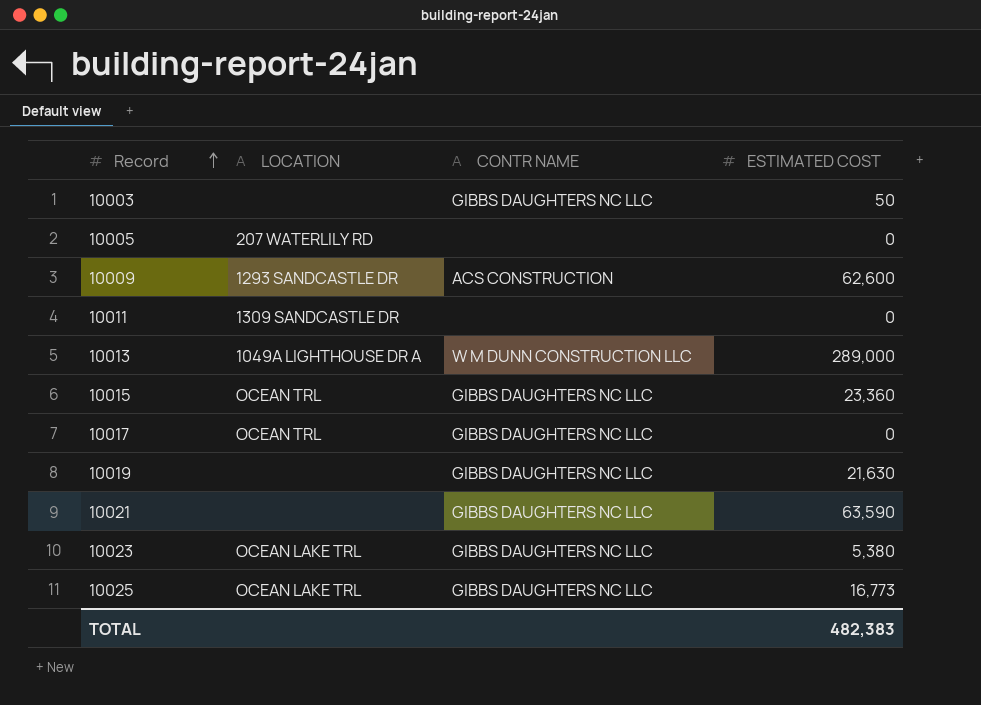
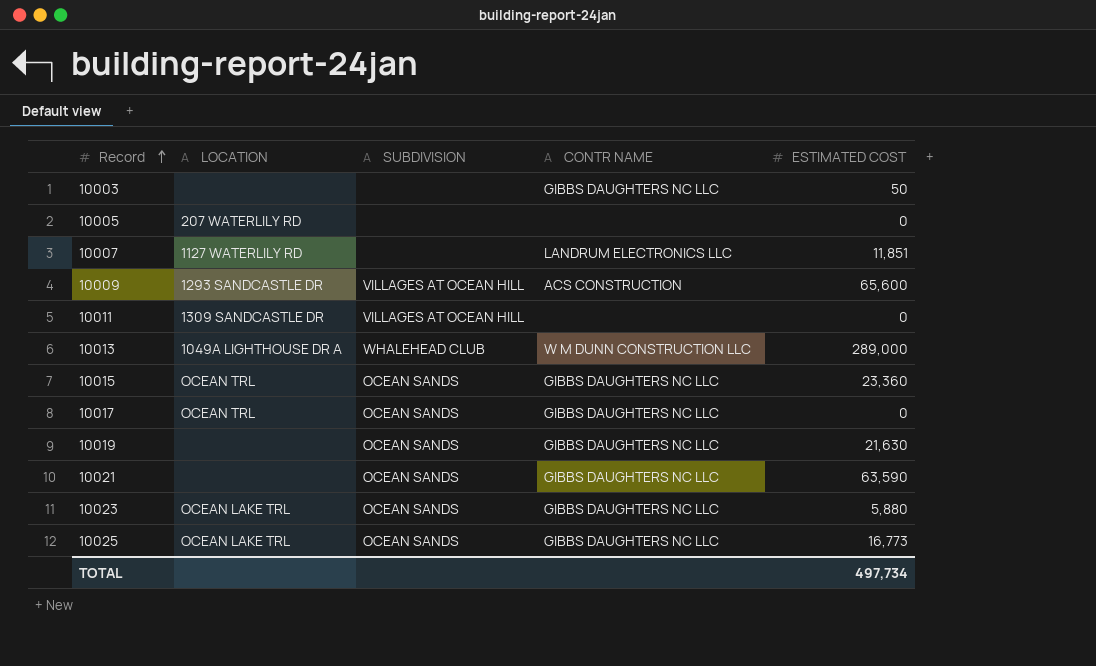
column SUBDIVISION | position: none -> 3
row 10007: none -> 1127 WATERLILY RD | none | LANDRUM ELECTRONICS LLC | 11,851
10009 | ESTIMATED COST: 62,600 -> 65,600
10023 | ESTIMATED COST: 5,380 -> 5,880
TOTAL | ESTIMATED COST: 482,383 -> 497,734

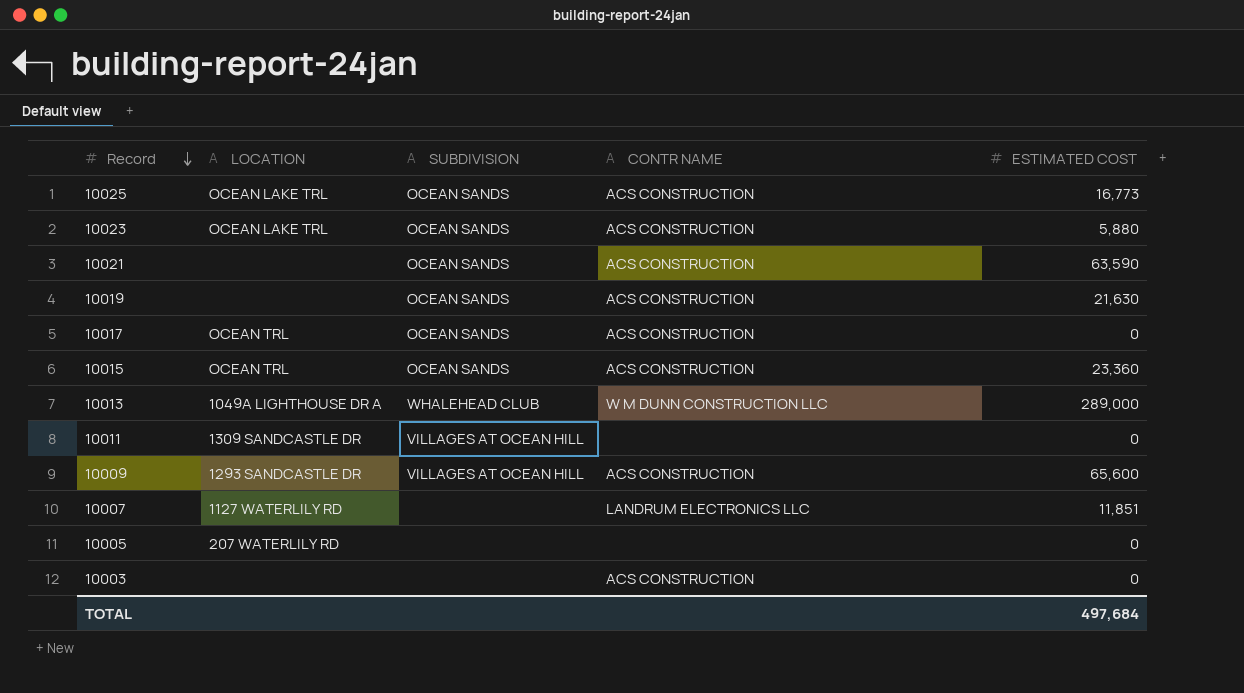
row order: Record ascending -> Record descending
10025 | CONTR NAME: GIBBS DAUGHTERS NC LLC -> ACS CONSTRUCTION
10023 | CONTR NAME: GIBBS DAUGHTERS NC LLC -> ACS CONSTRUCTION
10021 | CONTR NAME: GIBBS DAUGHTERS NC LLC -> ACS CONSTRUCTION
10019 | CONTR NAME: GIBBS DAUGHTERS NC LLC -> ACS CONSTRUCTION
10017 | CONTR NAME: GIBBS DAUGHTERS NC LLC -> ACS CONSTRUCTION
10015 | CONTR NAME: GIBBS DAUGHTERS NC LLC -> ACS CONSTRUCTION
10003 | CONTR NAME: GIBBS DAUGHTERS NC LLC -> ACS CONSTRUCTION
10003 | ESTIMATED COST: 50 -> 0
TOTAL | ESTIMATED COST: 497,734 -> 497,684

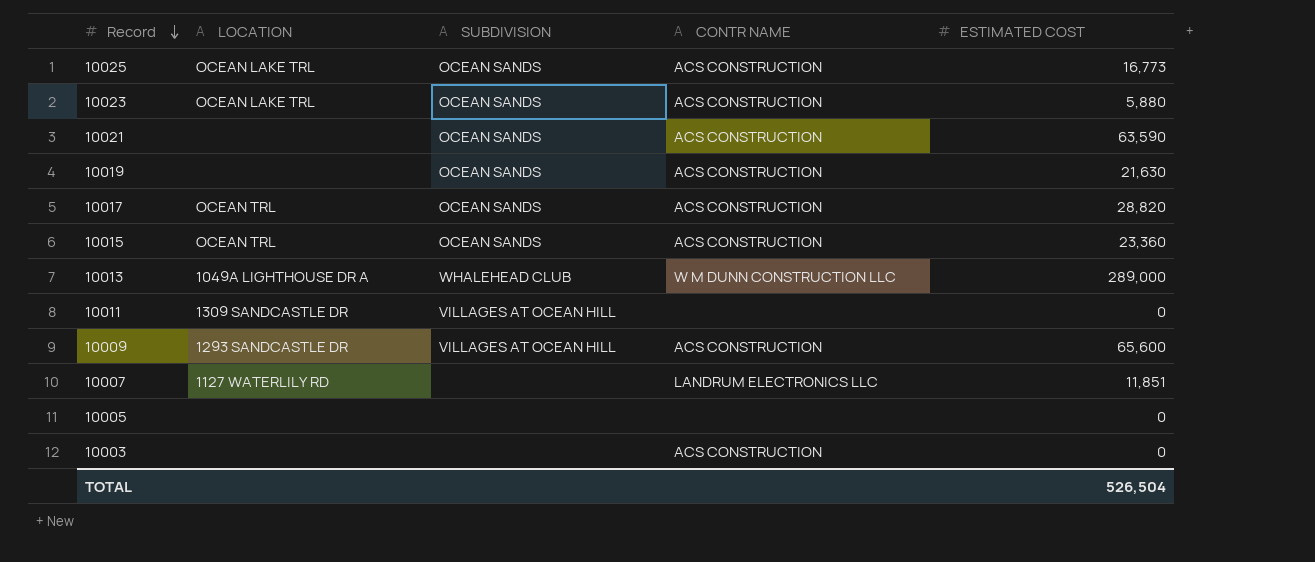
10017 | ESTIMATED COST: 0 -> 28,820
10005 | LOCATION: 207 WATERLILY RD -> none
TOTAL | ESTIMATED COST: 497,684 -> 526,504

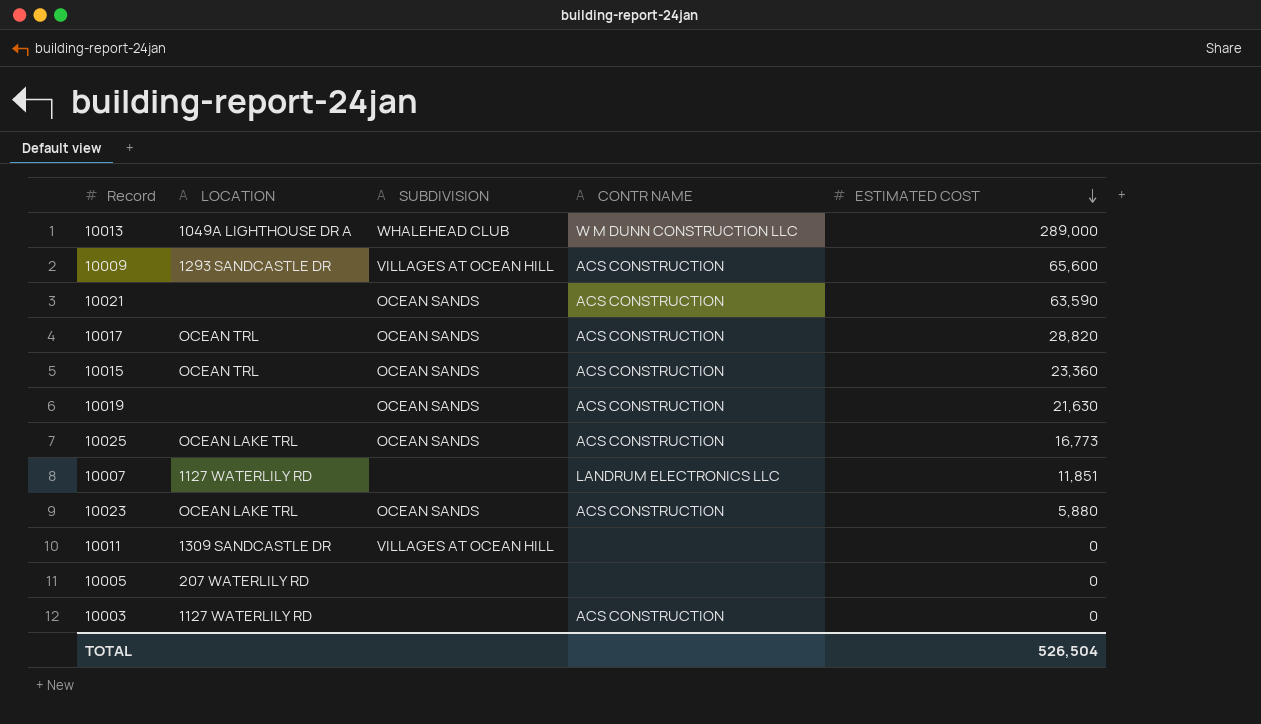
row order: Record descending -> ESTIMATED COST descending
10005 | LOCATION: none -> 207 WATERLILY RD
10003 | LOCATION: none -> 1127 WATERLILY RD

